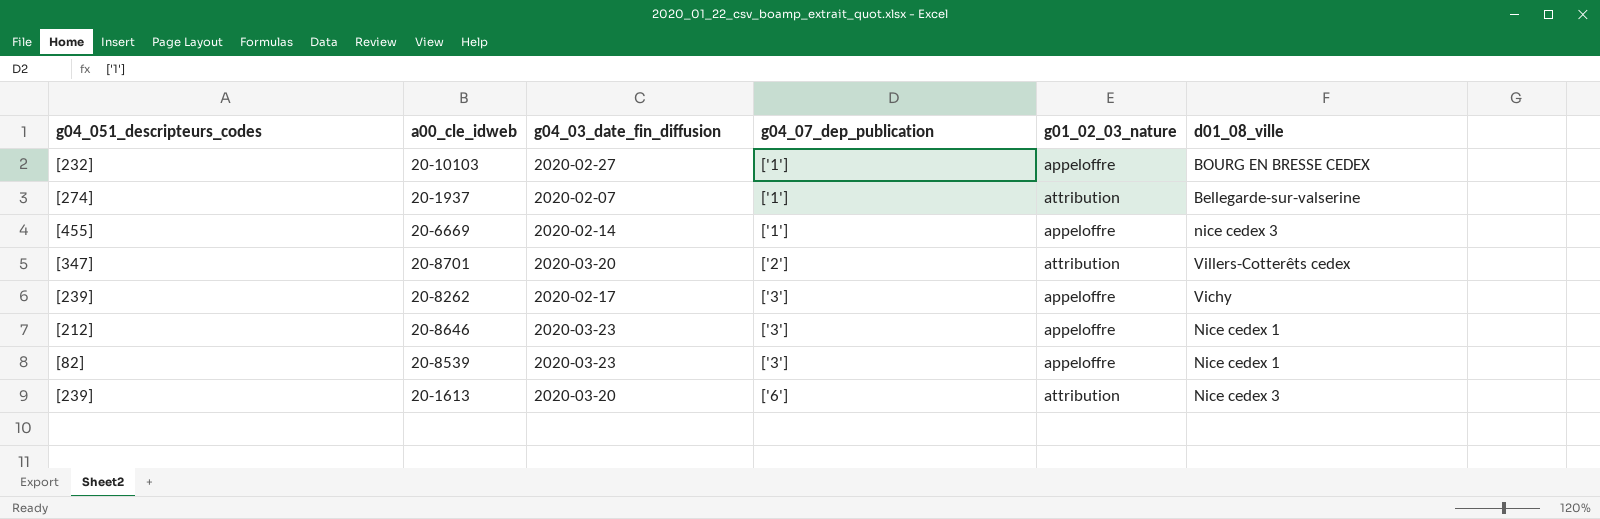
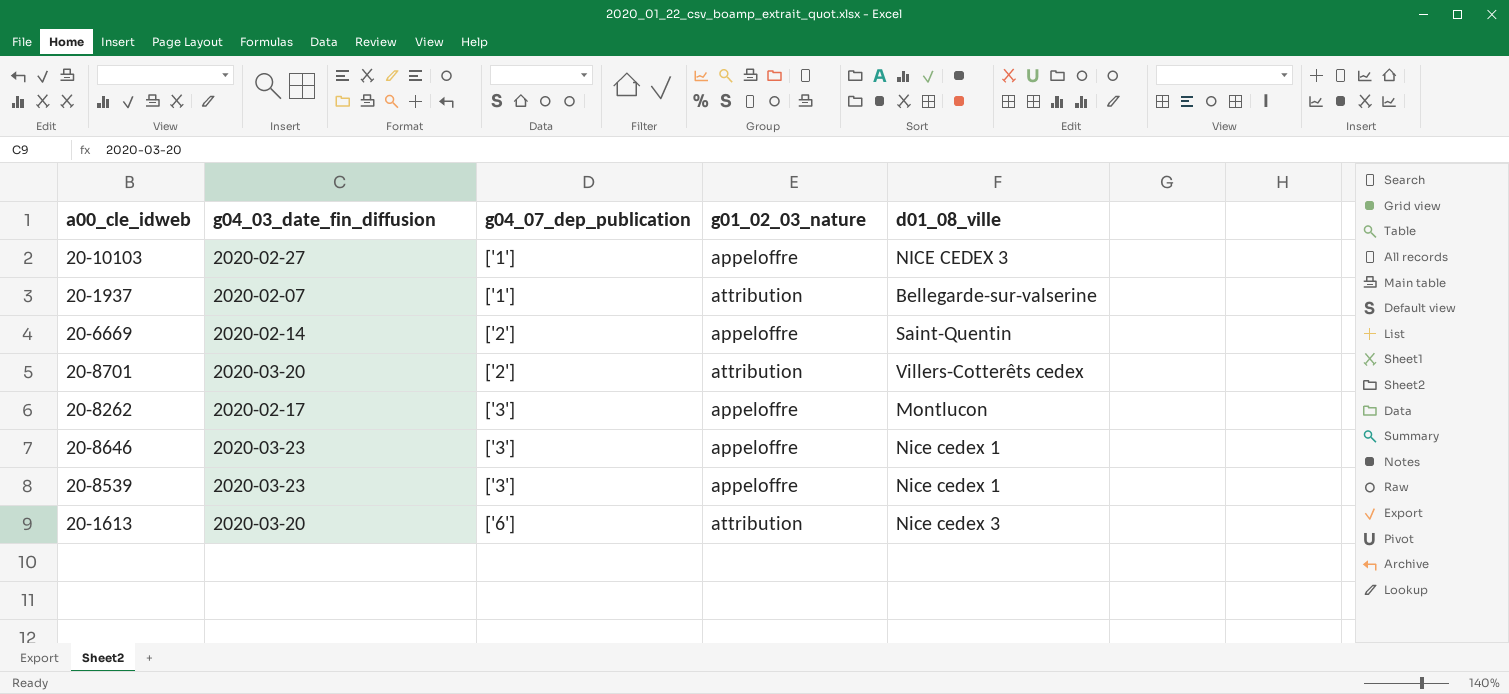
column g04_051_descripteurs_codes | position: 1 -> none
20-10103 | d01_08_ville: BOURG EN BRESSE CEDEX -> NICE CEDEX 3
20-6669 | g04_07_dep_publication: ['1'] -> ['2']
20-6669 | d01_08_ville: nice cedex 3 -> Saint-Quentin
20-8262 | d01_08_ville: Vichy -> Montlucon

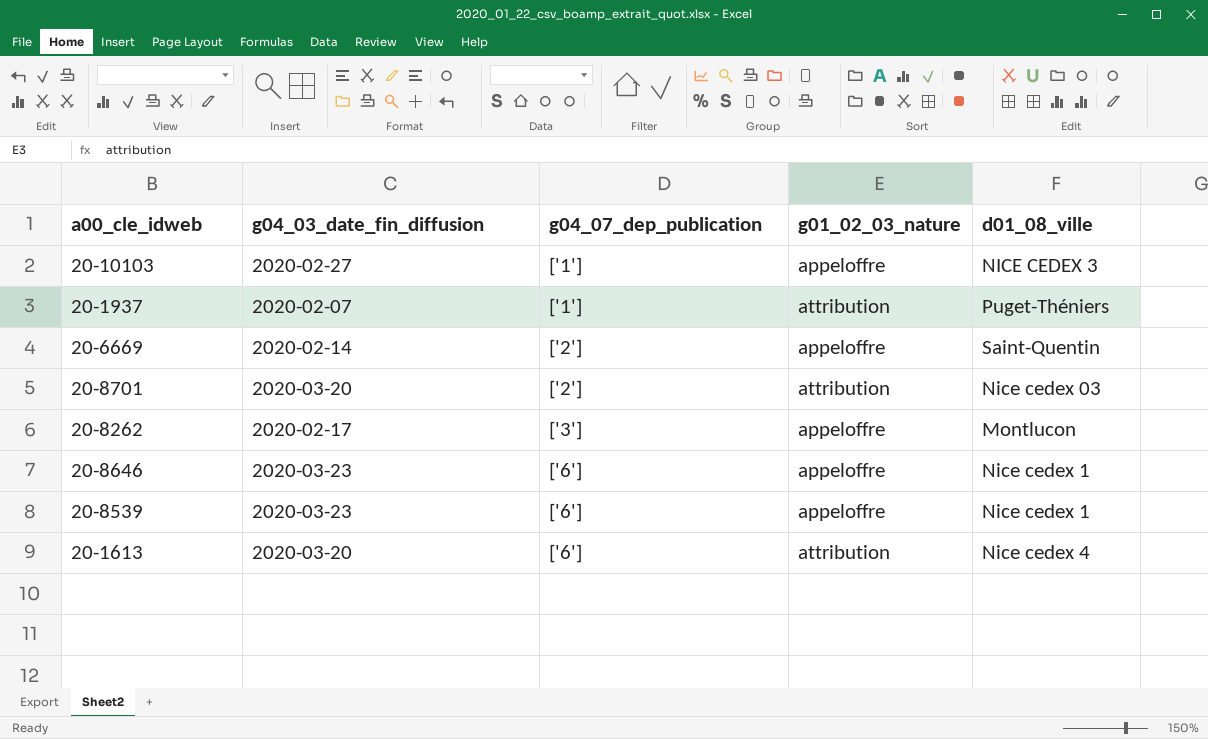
20-1937 | d01_08_ville: Bellegarde-sur-valserine -> Puget-Théniers
20-8701 | d01_08_ville: Villers-Cotterêts cedex -> Nice cedex 03
20-8646 | g04_07_dep_publication: ['3'] -> ['6']
20-8539 | g04_07_dep_publication: ['3'] -> ['6']
20-1613 | d01_08_ville: Nice cedex 3 -> Nice cedex 4

